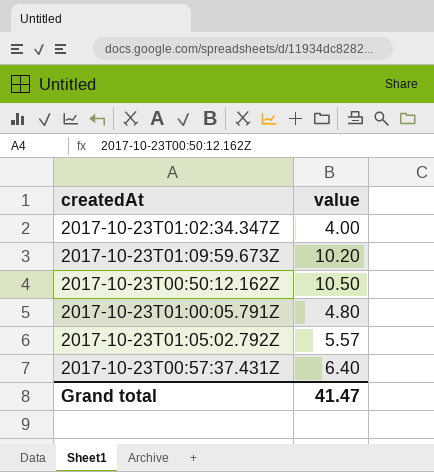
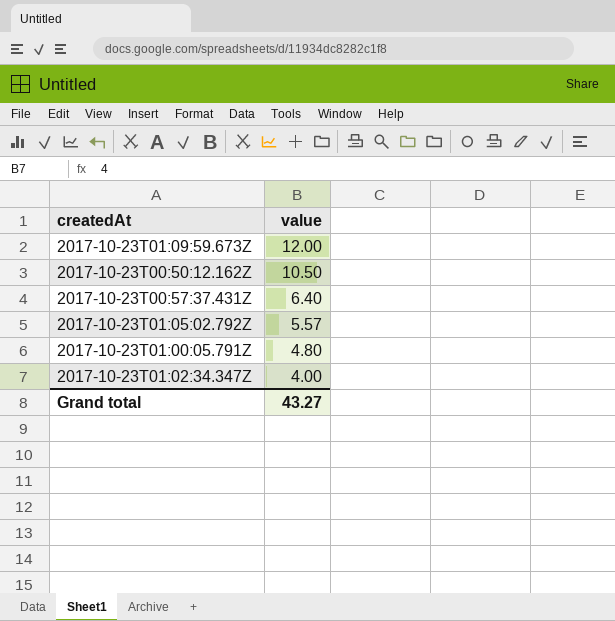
row order: none -> value descending
2017-10-23T01:09:59.673Z | value: 10.20 -> 12.00
Grand total | value: 41.47 -> 43.27

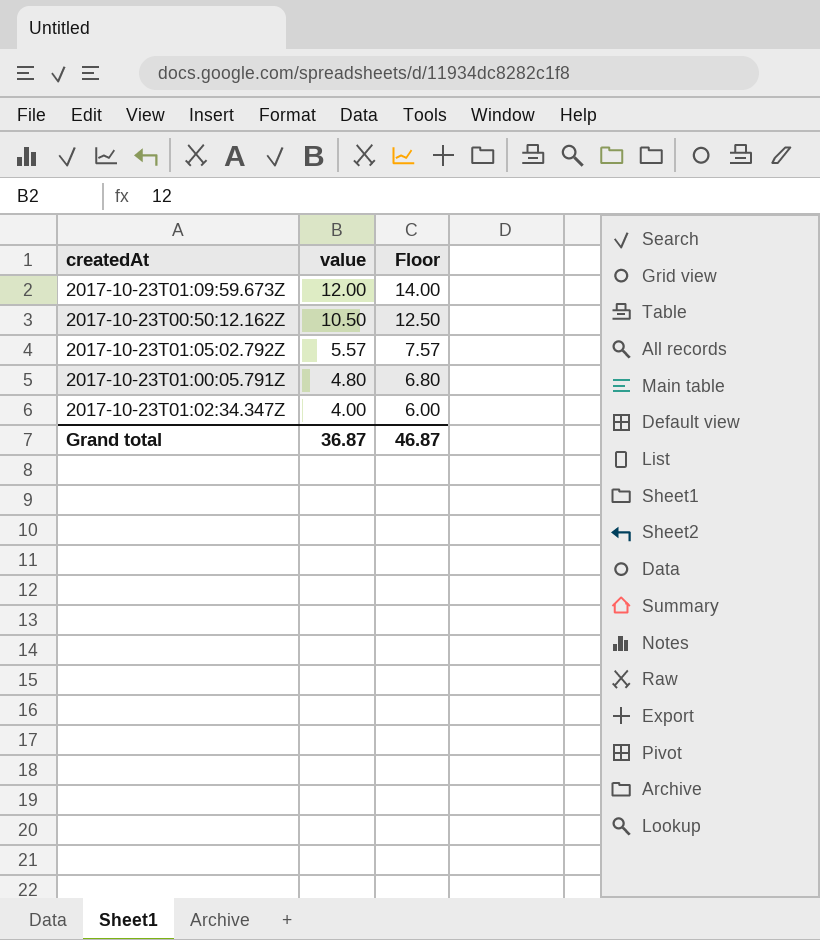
column Floor | formula: none -> [value] + 2
row 2017-10-23T00:57:37.431Z: 6.40 -> none
Grand total | value: 43.27 -> 36.87

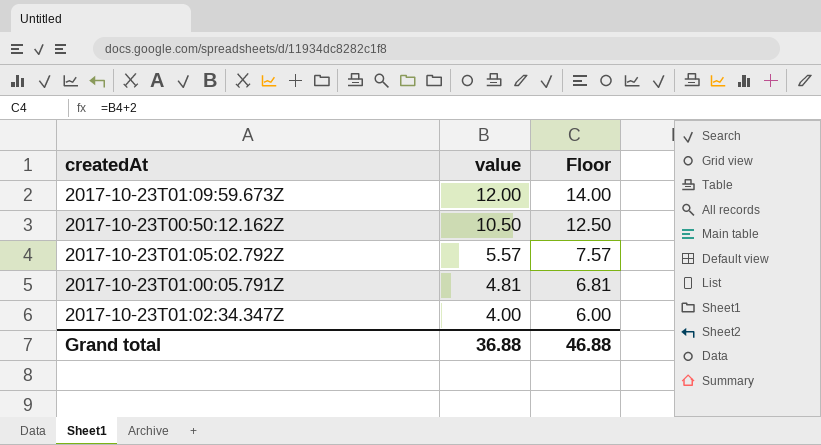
2017-10-23T01:00:05.791Z | value: 4.80 -> 4.81
2017-10-23T01:00:05.791Z | Floor: 6.80 -> 6.81
Grand total | value: 36.87 -> 36.88
Grand total | Floor: 46.87 -> 46.88

